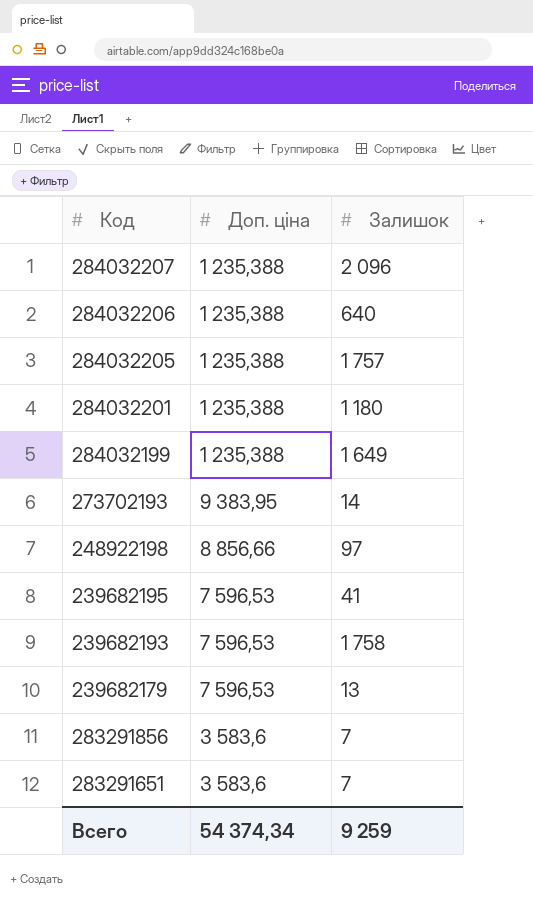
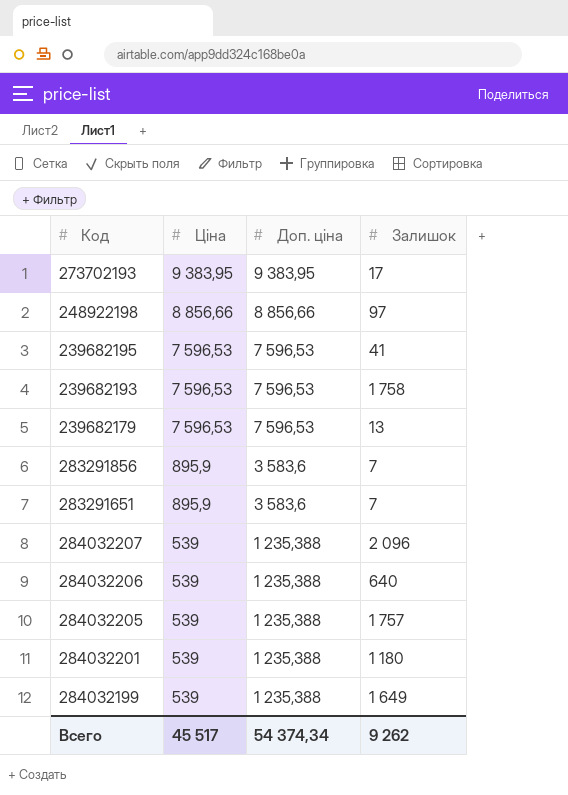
row order: none -> Ціна descending
column Ціна | position: none -> 2
273702193 | Залишок: 14 -> 17
Всего | Залишок: 9 259 -> 9 262

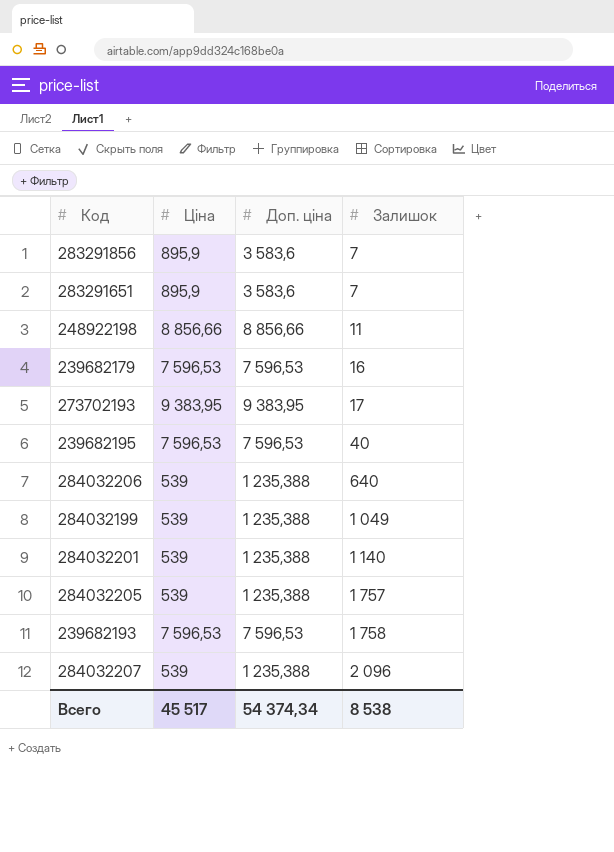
row order: Ціна descending -> Залишок ascending
248922198 | Залишок: 97 -> 11
239682179 | Залишок: 13 -> 16
239682195 | Залишок: 41 -> 40
284032199 | Залишок: 1 649 -> 1 049
284032201 | Залишок: 1 180 -> 1 140
Всего | Залишок: 9 262 -> 8 538

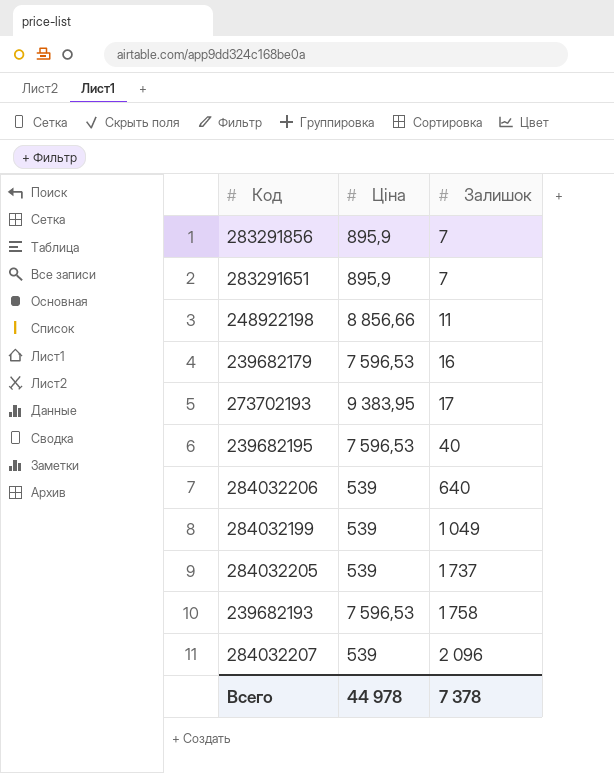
column Доп. ціна | position: 3 -> none
row 284032201: 539 | 1 235,388 | 1 140 -> none
284032205 | Залишок: 1 757 -> 1 737
Всего | Ціна: 45 517 -> 44 978
Всего | Залишок: 8 538 -> 7 378

